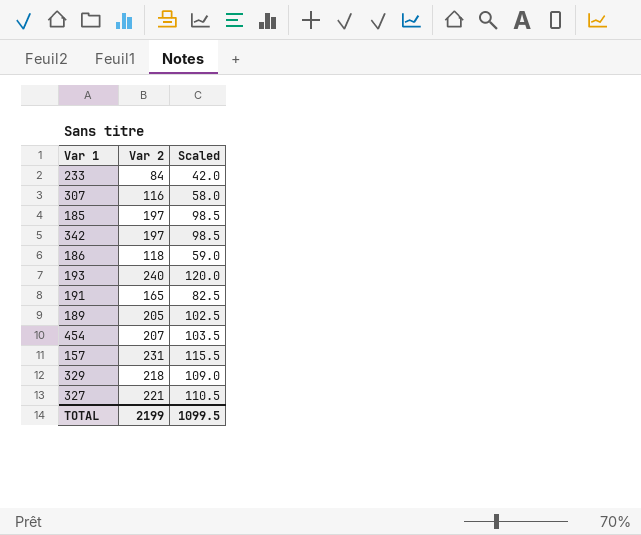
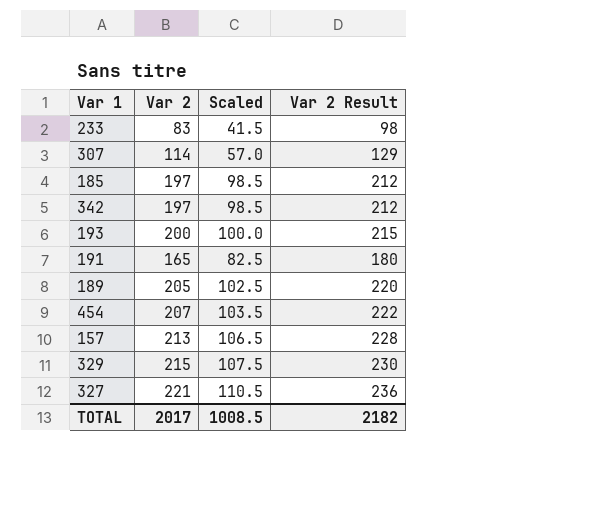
column Var 2 Result | formula: none -> [Var 2] + 15
row 186: 118 | 59.0 -> none
233 | Var 2: 84 -> 83
233 | Scaled: 42.0 -> 41.5
307 | Var 2: 116 -> 114
307 | Scaled: 58.0 -> 57.0
193 | Var 2: 240 -> 200
193 | Scaled: 120.0 -> 100.0
157 | Var 2: 231 -> 213
157 | Scaled: 115.5 -> 106.5
329 | Var 2: 218 -> 215
329 | Scaled: 109.0 -> 107.5
TOTAL | Var 2: 2199 -> 2017
TOTAL | Scaled: 1099.5 -> 1008.5

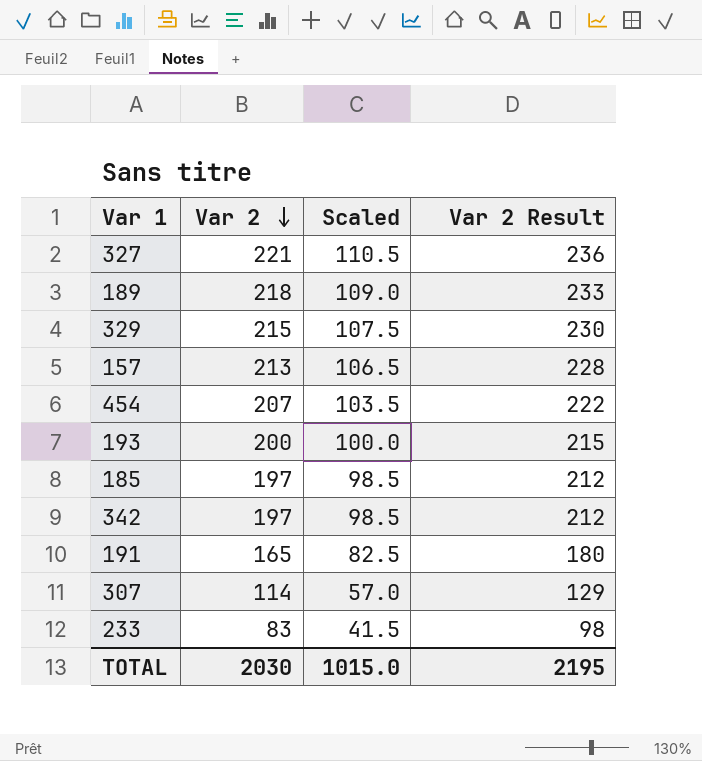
row order: none -> Var 2 descending
189 | Var 2: 205 -> 218
189 | Scaled: 102.5 -> 109.0
189 | Var 2 Result: 220 -> 233
TOTAL | Var 2: 2017 -> 2030
TOTAL | Scaled: 1008.5 -> 1015.0
TOTAL | Var 2 Result: 2182 -> 2195

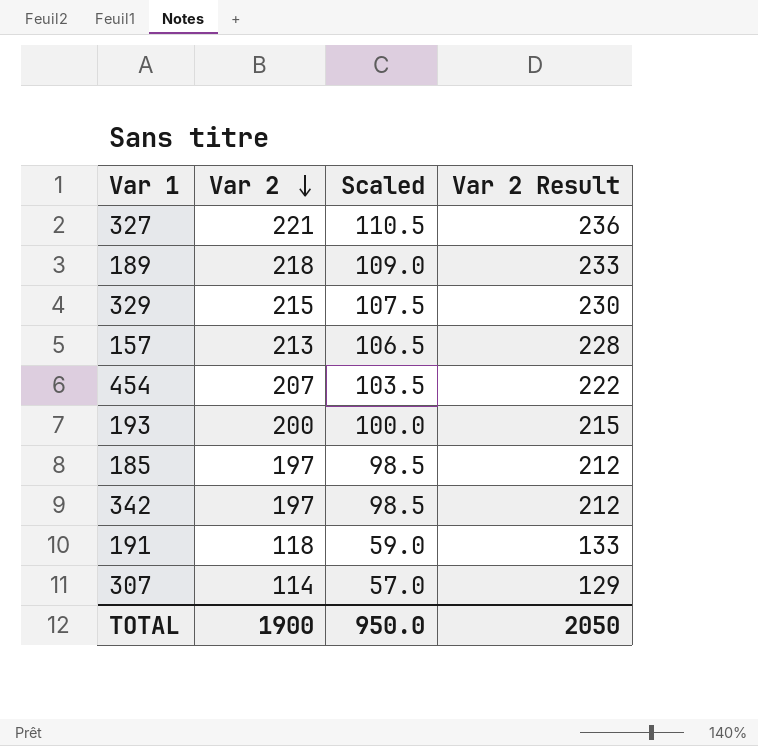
row 233: 83 | 41.5 | 98 -> none
191 | Var 2: 165 -> 118
191 | Scaled: 82.5 -> 59.0
191 | Var 2 Result: 180 -> 133
TOTAL | Var 2: 2030 -> 1900
TOTAL | Scaled: 1015.0 -> 950.0
TOTAL | Var 2 Result: 2195 -> 2050

